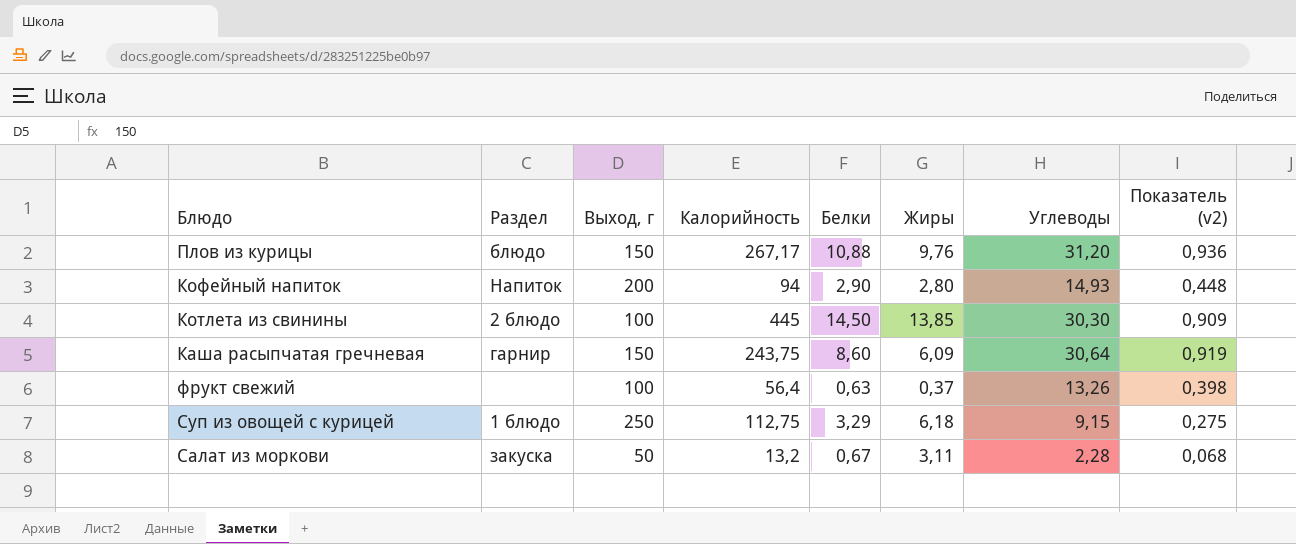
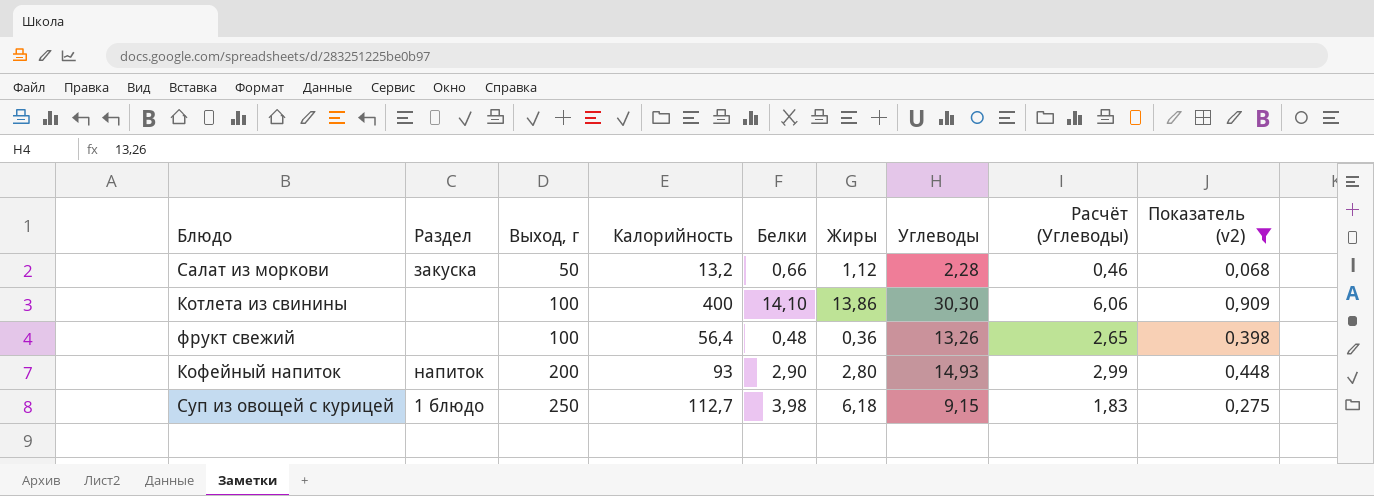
filter: none -> Показатель (v2) <= 0,909
row order: none -> Выход, г ascending
column Расчёт (Углеводы) | formula: none -> [Углеводы] * 0,2
Салат из моркови | Белки: 0,67 -> 0,66
Салат из моркови | Жиры: 3,11 -> 1,12
Котлета из свинины | Раздел: 2 блюдо -> none
Котлета из свинины | Калорийность: 445 -> 400
Котлета из свинины | Белки: 14,50 -> 14,10
Котлета из свинины | Жиры: 13,85 -> 13,86
фрукт свежий | Белки: 0,63 -> 0,48
фрукт свежий | Жиры: 0,37 -> 0,36
Кофейный напиток | Раздел: Напиток -> напиток
Кофейный напиток | Калорийность: 94 -> 93
Суп из овощей с курицей | Калорийность: 112,75 -> 112,7
Суп из овощей с курицей | Белки: 3,29 -> 3,98

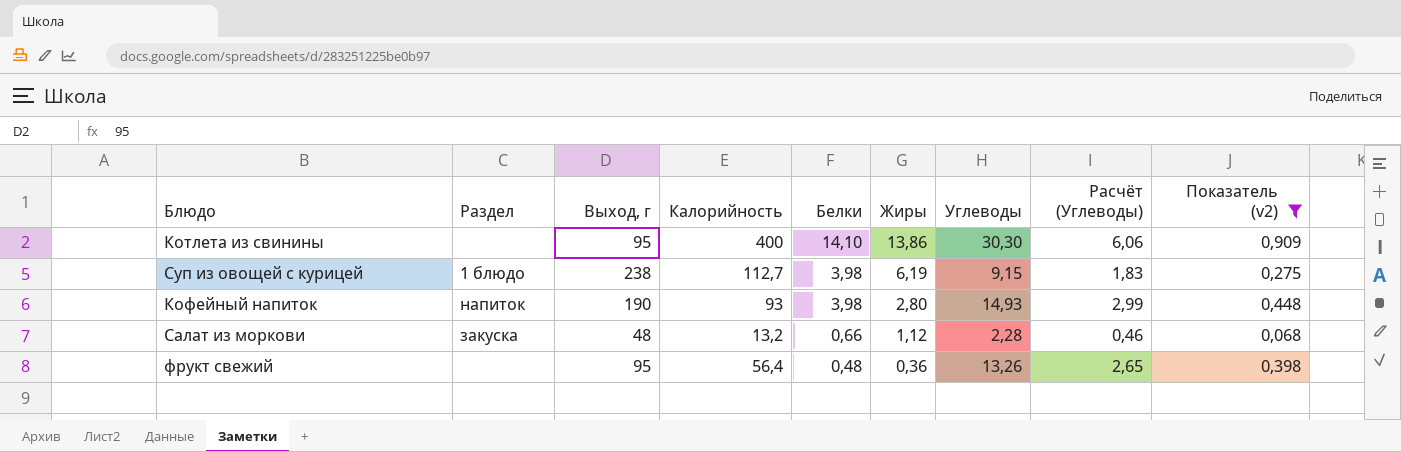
row order: Выход, г ascending -> Белки descending
Котлета из свинины | Выход, г: 100 -> 95
Суп из овощей с курицей | Выход, г: 250 -> 238
Суп из овощей с курицей | Жиры: 6,18 -> 6,19
Кофейный напиток | Выход, г: 200 -> 190
Кофейный напиток | Белки: 2,90 -> 3,98
Салат из моркови | Выход, г: 50 -> 48
фрукт свежий | Выход, г: 100 -> 95

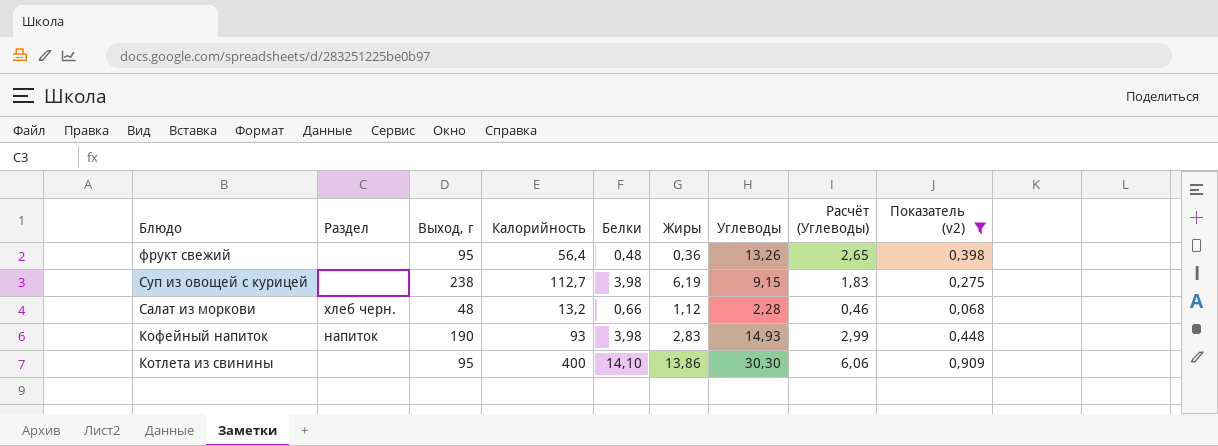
row order: Белки descending -> Блюдо descending
Суп из овощей с курицей | Раздел: 1 блюдо -> none
Салат из моркови | Раздел: закуска -> хлеб черн.
Кофейный напиток | Жиры: 2,80 -> 2,83

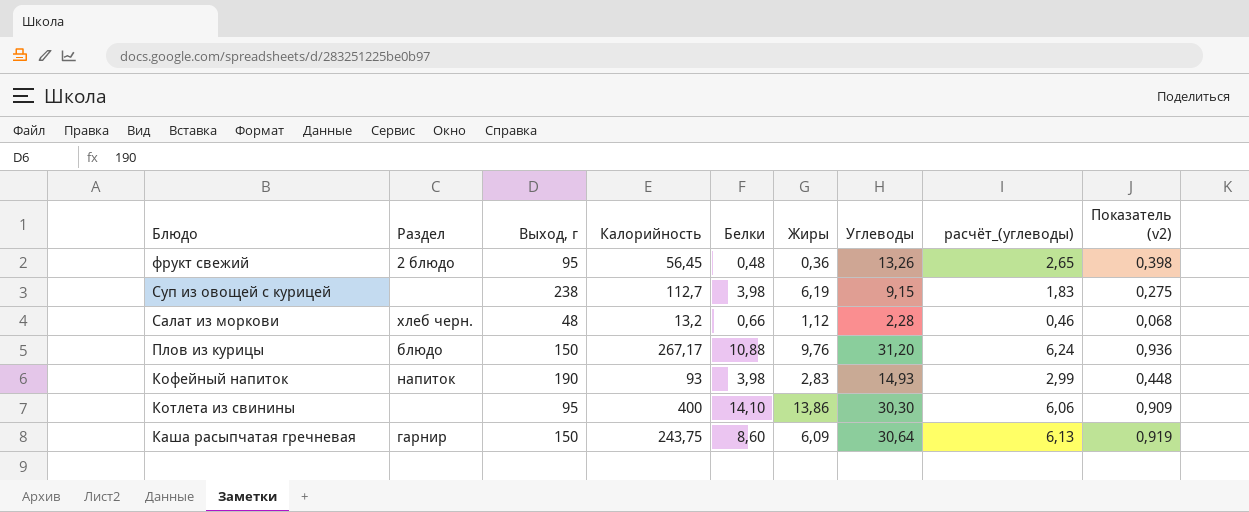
filter: Показатель (v2) <= 0,909 -> none
column name: Расчёт (Углеводы) -> расчёт_(углеводы)
фрукт свежий | Раздел: none -> 2 блюдо
фрукт свежий | Калорийность: 56,4 -> 56,45

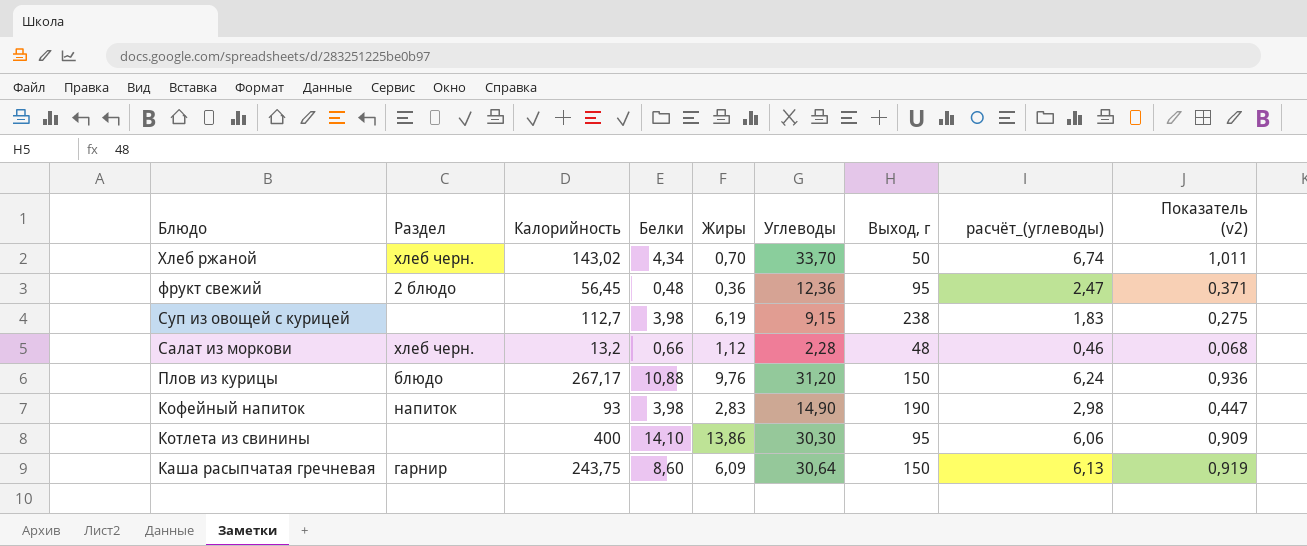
column Выход, г | position: 3 -> 7
row Хлеб ржаной: none -> хлеб черн. | 143,02 | 4,34 | 0,70 | 33,70 | 50 | 6,74 | 1,011
фрукт свежий | Углеводы: 13,26 -> 12,36
фрукт свежий | расчёт_(углеводы): 2,65 -> 2,47
фрукт свежий | Показатель (v2): 0,398 -> 0,371
Кофейный напиток | Углеводы: 14,93 -> 14,90
Кофейный напиток | расчёт_(углеводы): 2,99 -> 2,98
Кофейный напиток | Показатель (v2): 0,448 -> 0,447

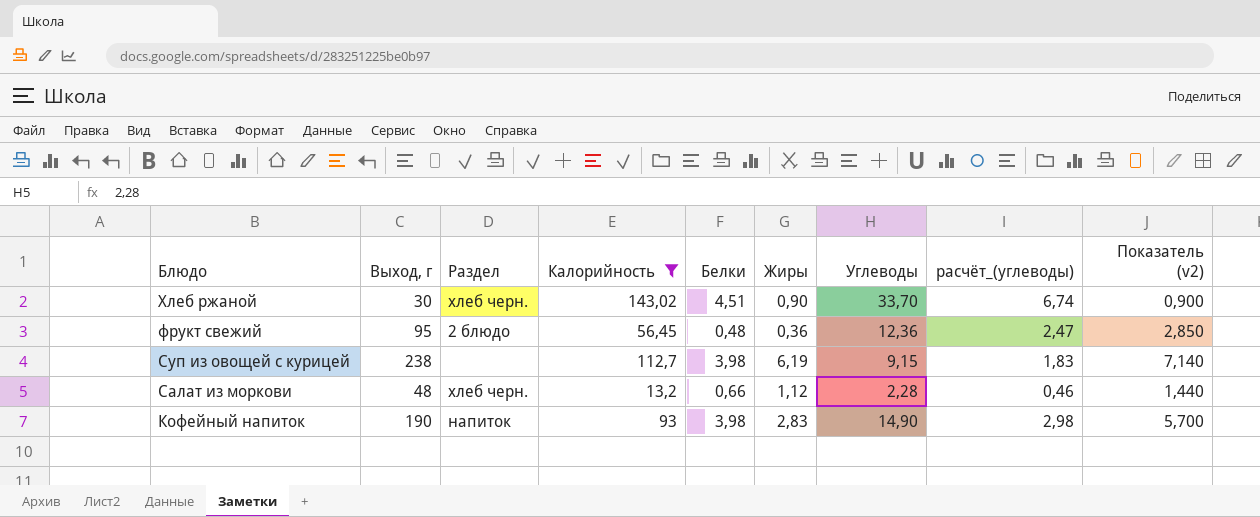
filter: none -> Калорийность <= 143,02
column Выход, г | position: 7 -> 2
column Показатель (v2) | formula: [Углеводы] * 0,03 -> [Выход, г] * 0,03
Хлеб ржаной | Выход, г: 50 -> 30
Хлеб ржаной | Белки: 4,34 -> 4,51
Хлеб ржаной | Жиры: 0,70 -> 0,90

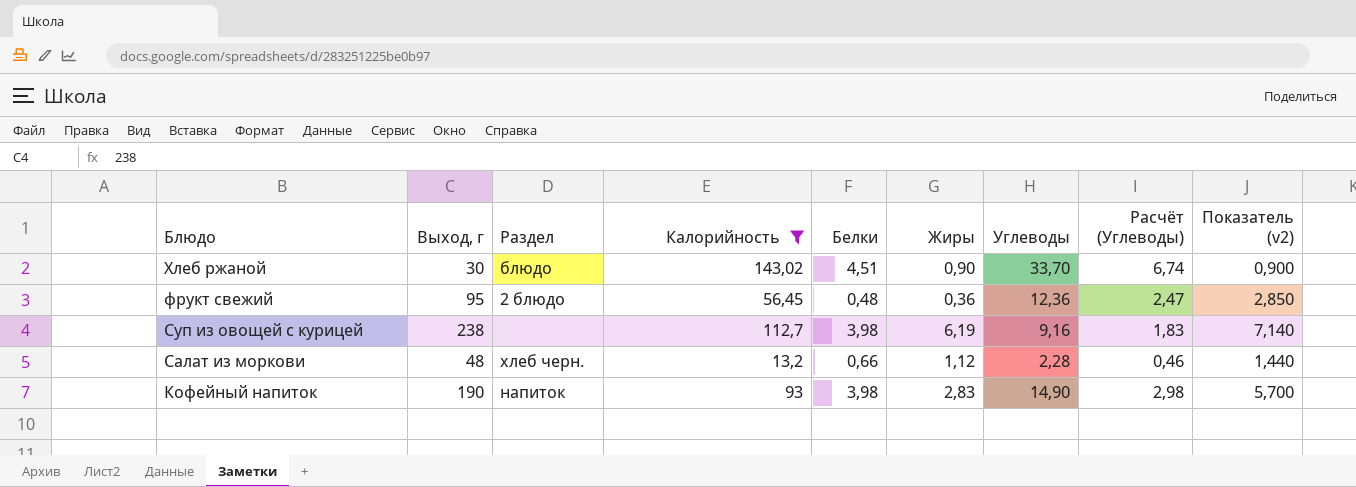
column name: расчёт_(углеводы) -> Расчёт (Углеводы)
Хлеб ржаной | Раздел: хлеб черн. -> блюдо
Суп из овощей с курицей | Углеводы: 9,15 -> 9,16

